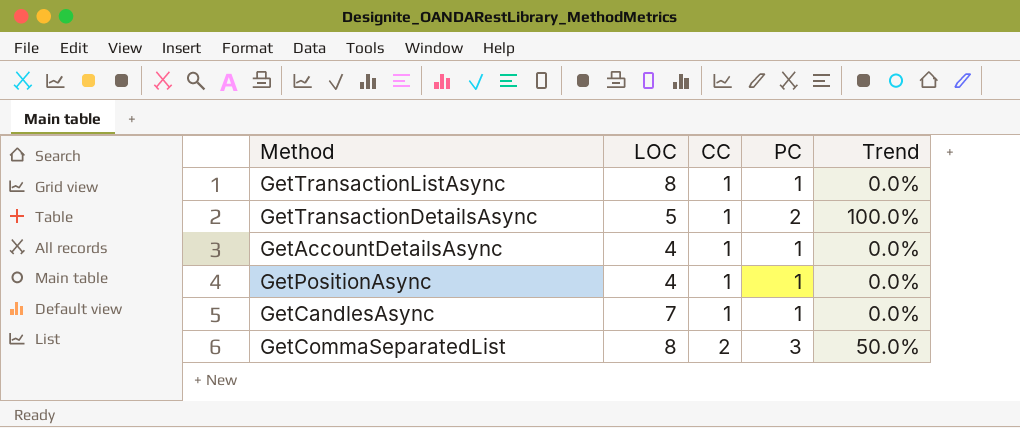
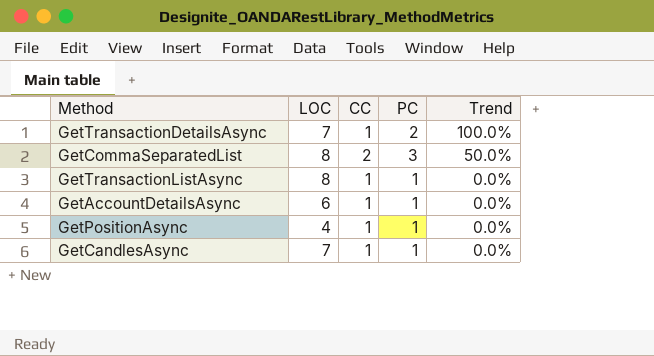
row order: CC ascending -> Trend descending
GetTransactionDetailsAsync | LOC: 5 -> 7
GetAccountDetailsAsync | LOC: 4 -> 6

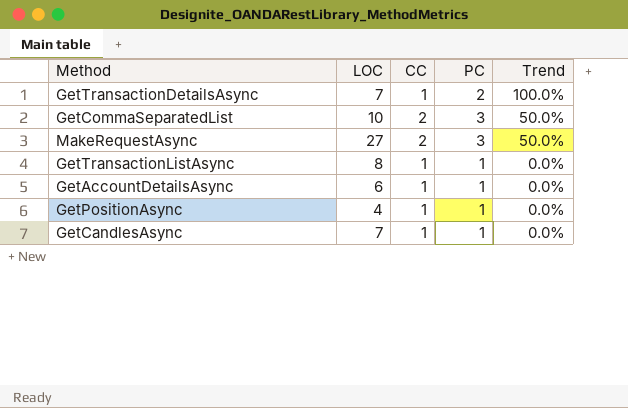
GetCommaSeparatedList | LOC: 8 -> 10
row MakeRequestAsync: none -> 27 | 2 | 3 | 50.0%

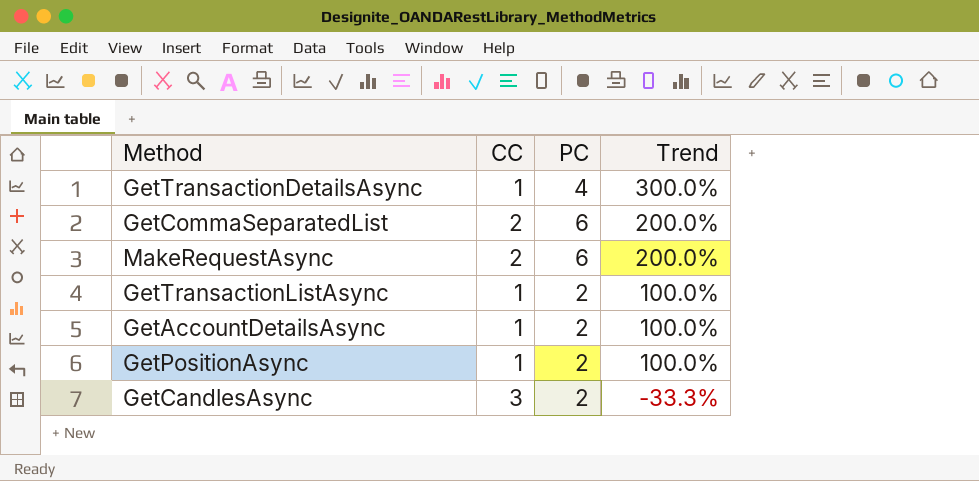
column LOC | position: 2 -> none
GetTransactionDetailsAsync | PC: 2 -> 4
GetTransactionDetailsAsync | Trend: 100.0% -> 300.0%
GetCommaSeparatedList | PC: 3 -> 6
GetCommaSeparatedList | Trend: 50.0% -> 200.0%
MakeRequestAsync | PC: 3 -> 6
MakeRequestAsync | Trend: 50.0% -> 200.0%
GetTransactionListAsync | PC: 1 -> 2
GetTransactionListAsync | Trend: 0.0% -> 100.0%
GetAccountDetailsAsync | PC: 1 -> 2
GetAccountDetailsAsync | Trend: 0.0% -> 100.0%
GetPositionAsync | PC: 1 -> 2
GetPositionAsync | Trend: 0.0% -> 100.0%
GetCandlesAsync | CC: 1 -> 3
GetCandlesAsync | PC: 1 -> 2
GetCandlesAsync | Trend: 0.0% -> -33.3%

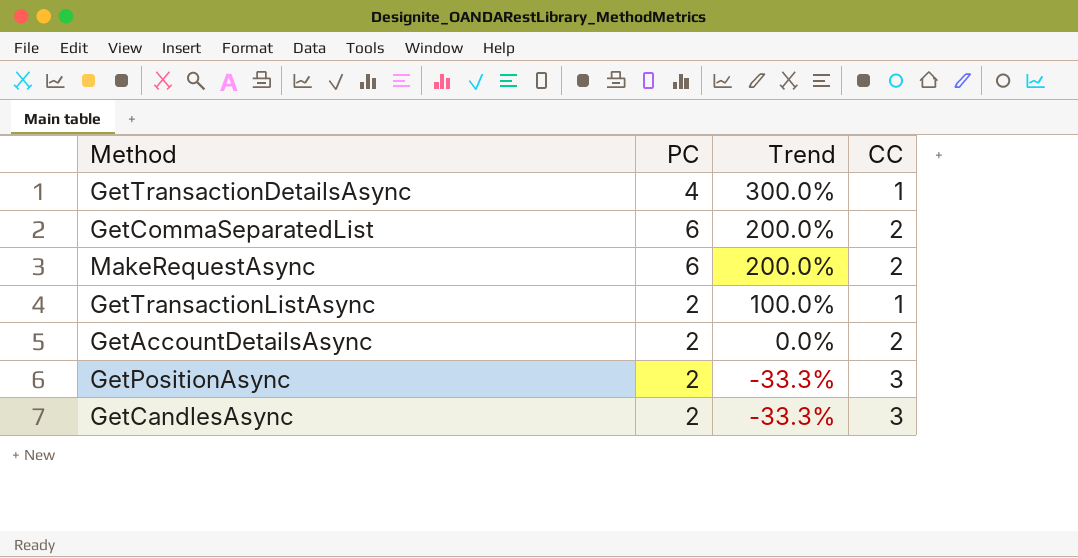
column CC | position: 2 -> 4
GetAccountDetailsAsync | Trend: 100.0% -> 0.0%
GetAccountDetailsAsync | CC: 1 -> 2
GetPositionAsync | Trend: 100.0% -> -33.3%
GetPositionAsync | CC: 1 -> 3

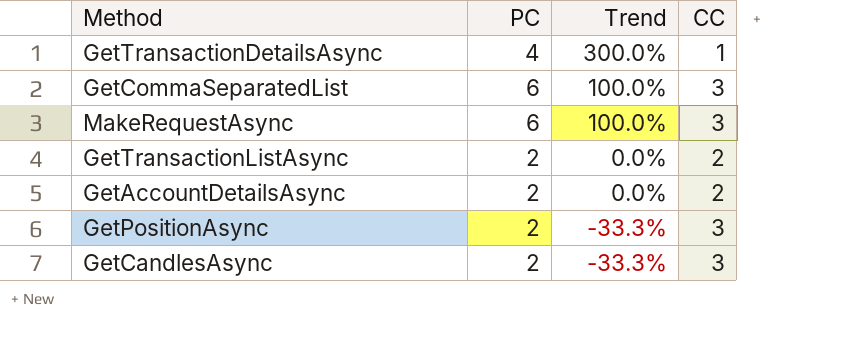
GetCommaSeparatedList | Trend: 200.0% -> 100.0%
GetCommaSeparatedList | CC: 2 -> 3
MakeRequestAsync | Trend: 200.0% -> 100.0%
MakeRequestAsync | CC: 2 -> 3
GetTransactionListAsync | Trend: 100.0% -> 0.0%
GetTransactionListAsync | CC: 1 -> 2

